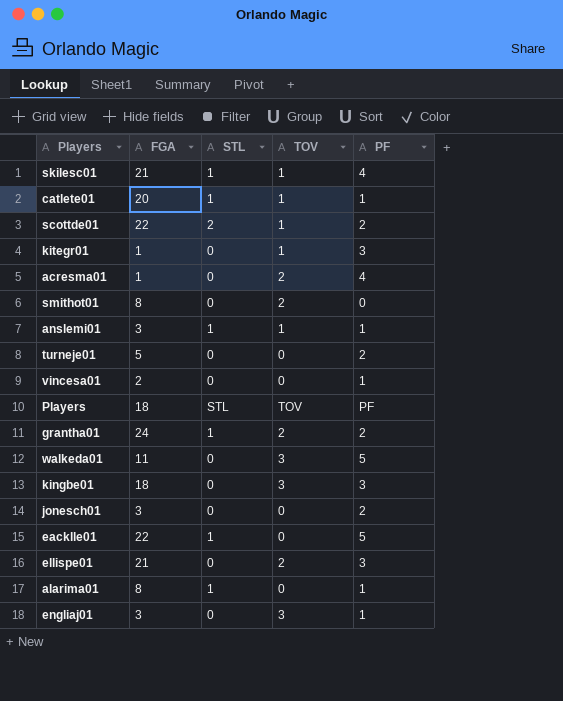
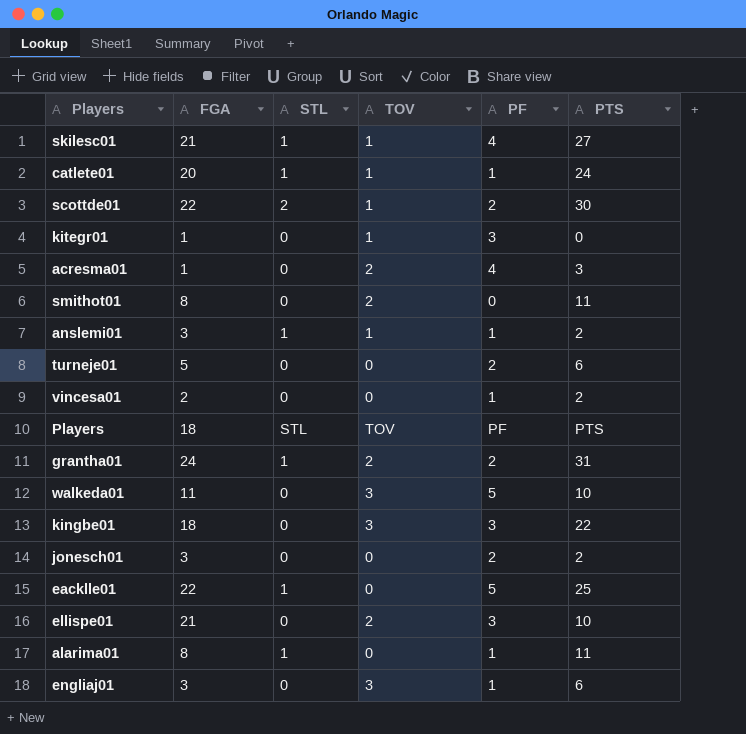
column PTS | position: none -> 6

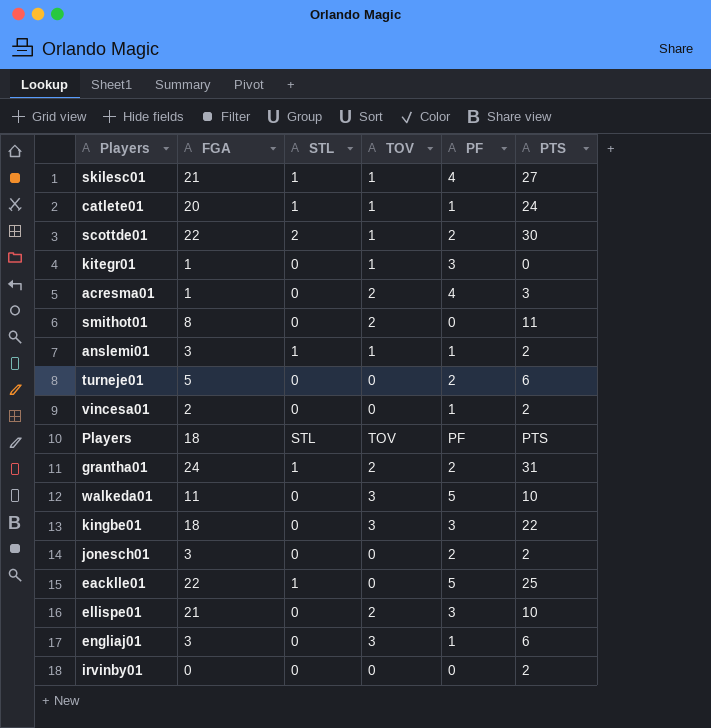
row alarima01: 8 | 1 | 0 | 1 | 11 -> none
row irvinby01: none -> 0 | 0 | 0 | 0 | 2

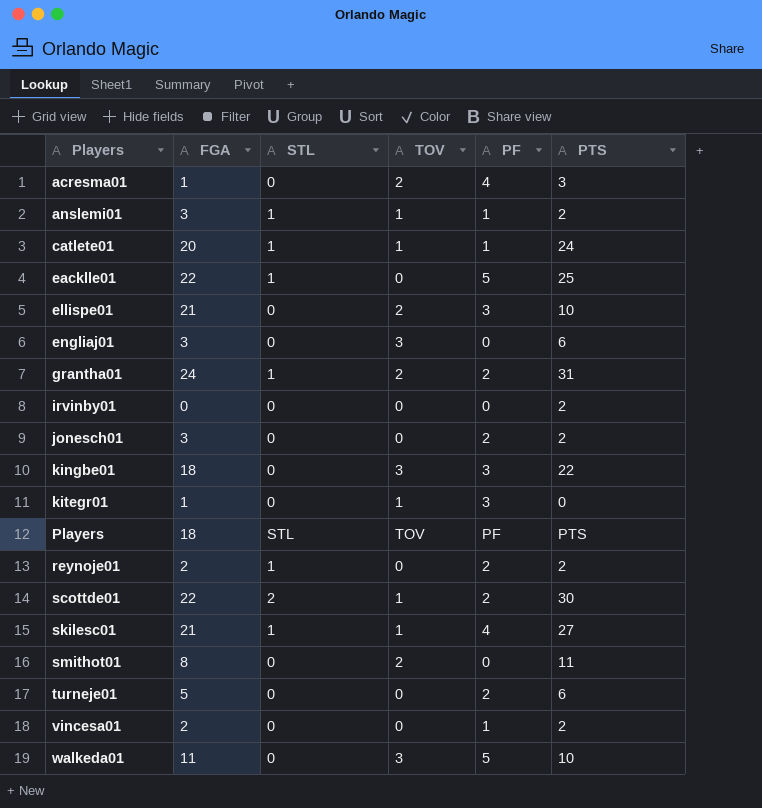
row order: none -> Players ascending
engliaj01 | PF: 1 -> 0
row reynoje01: none -> 2 | 1 | 0 | 2 | 2

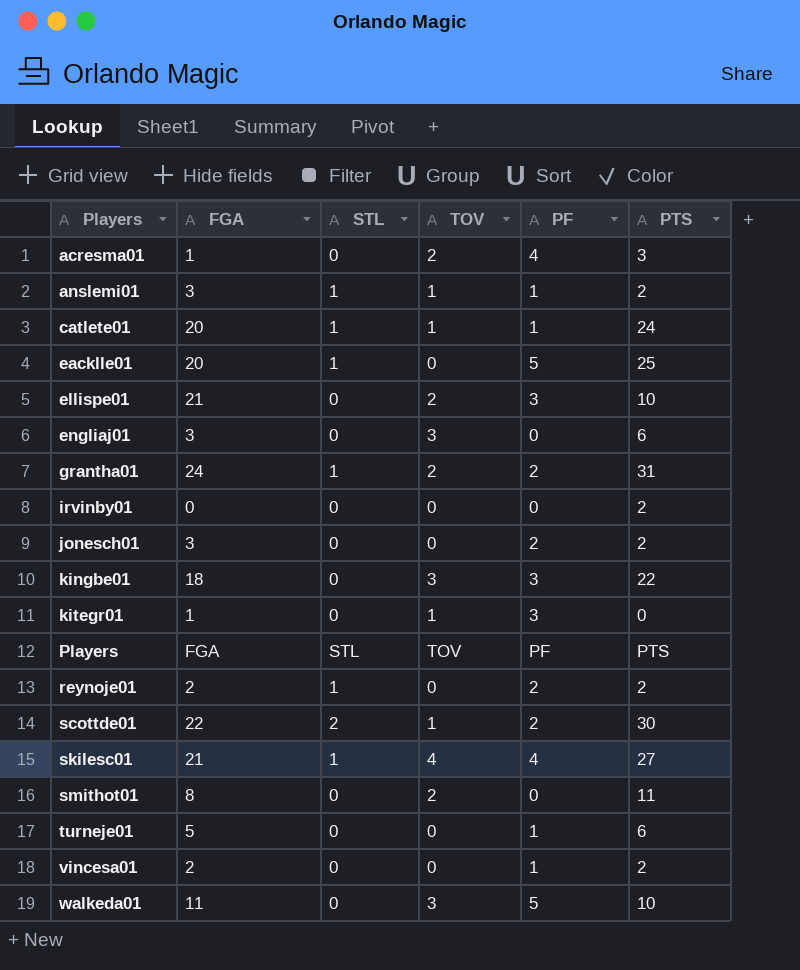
eacklle01 | FGA: 22 -> 20
Players | FGA: 18 -> FGA
skilesc01 | TOV: 1 -> 4
turneje01 | PF: 2 -> 1

